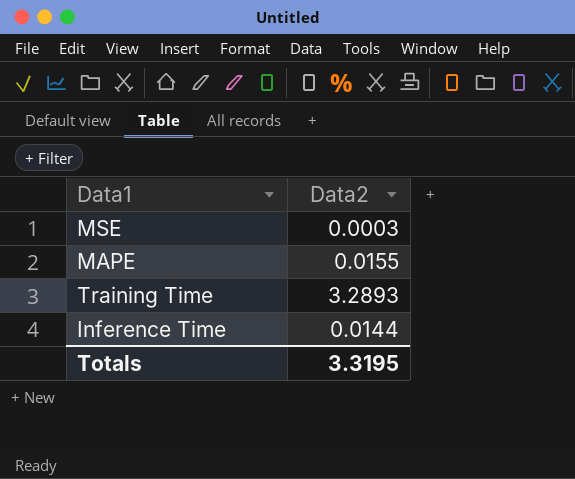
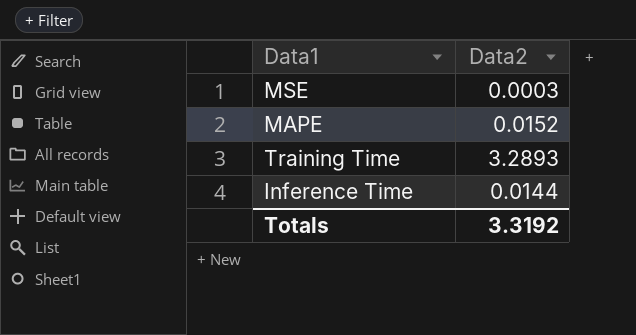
MAPE | Data2: 0.0155 -> 0.0152
Totals | Data2: 3.3195 -> 3.3192

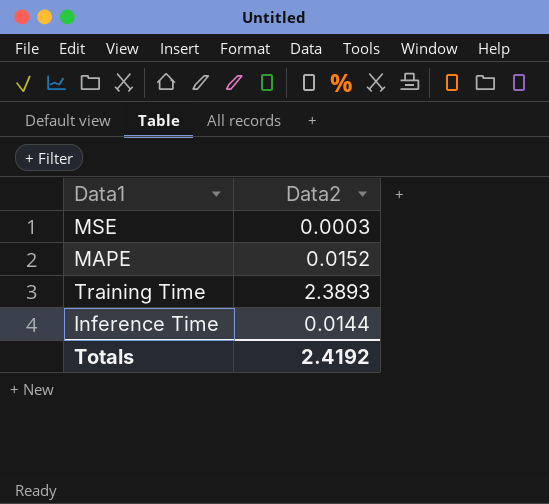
Training Time | Data2: 3.2893 -> 2.3893
Totals | Data2: 3.3192 -> 2.4192

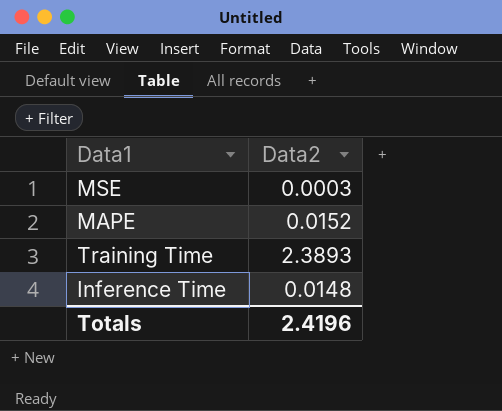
Inference Time | Data2: 0.0144 -> 0.0148
Totals | Data2: 2.4192 -> 2.4196

